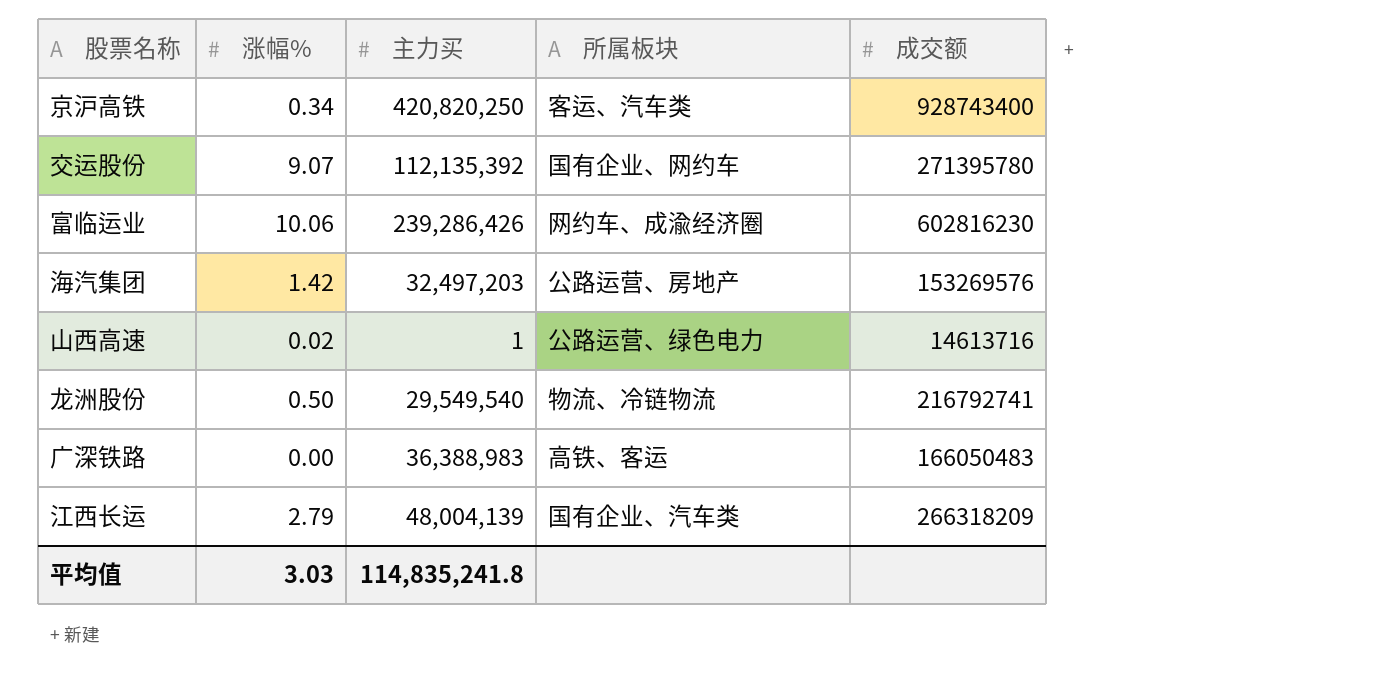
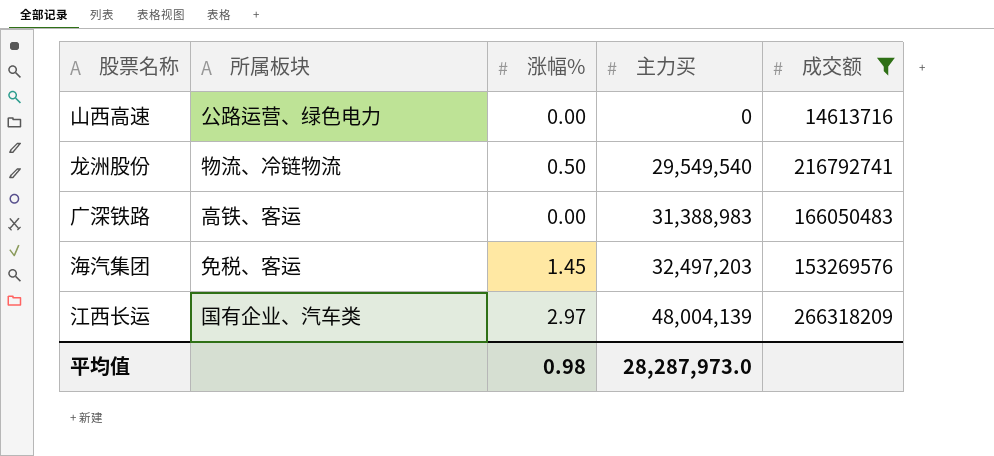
filter: none -> 成交额 <= 266318209
row order: none -> 主力买 ascending
column 所属板块 | position: 4 -> 2
山西高速 | 涨幅%: 0.02 -> 0.00
山西高速 | 主力买: 1 -> 0
广深铁路 | 主力买: 36,388,983 -> 31,388,983
海汽集团 | 所属板块: 公路运营、房地产 -> 免税、客运
海汽集团 | 涨幅%: 1.42 -> 1.45
江西长运 | 涨幅%: 2.79 -> 2.97
平均值 | 涨幅%: 3.03 -> 0.98
平均值 | 主力买: 114,835,241.8 -> 28,287,973.0

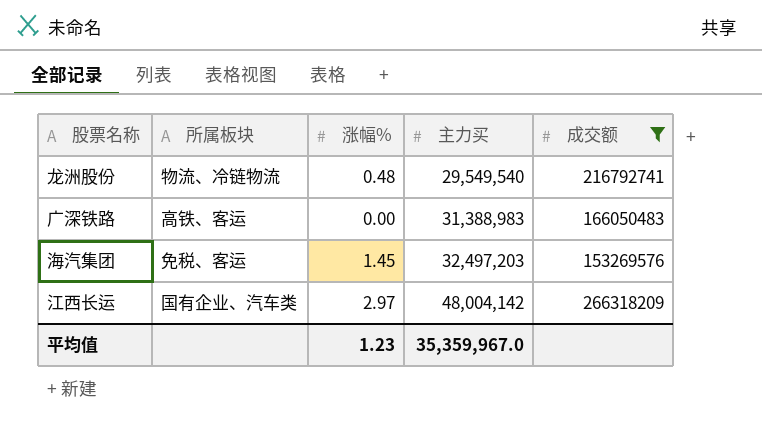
row 山西高速: 公路运营、绿色电力 | 0.00 | 0 | 14613716 -> none
龙洲股份 | 涨幅%: 0.50 -> 0.48
江西长运 | 主力买: 48,004,139 -> 48,004,142
平均值 | 涨幅%: 0.98 -> 1.23
平均值 | 主力买: 28,287,973.0 -> 35,359,967.0

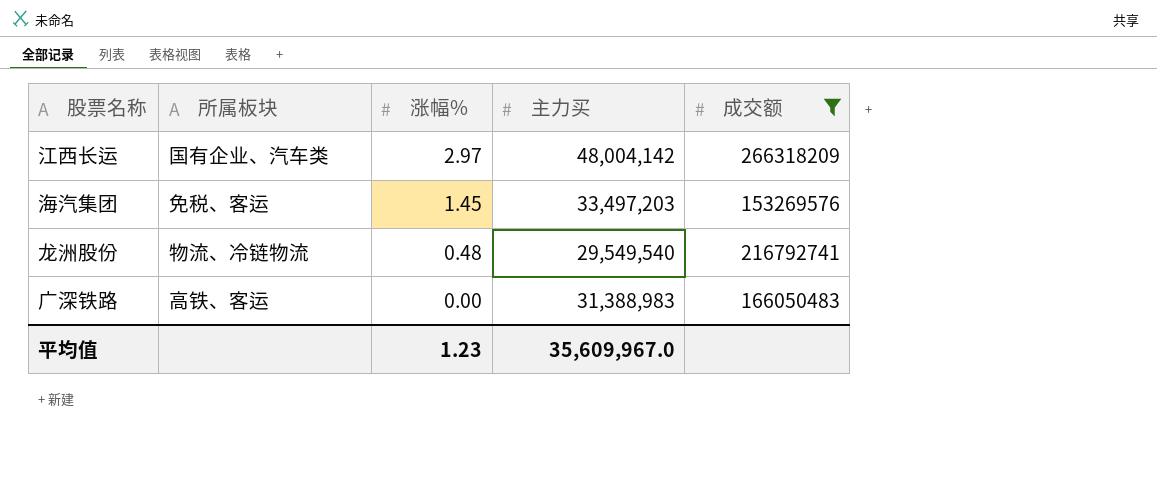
row order: 主力买 ascending -> 涨幅% descending
海汽集团 | 主力买: 32,497,203 -> 33,497,203
平均值 | 主力买: 35,359,967.0 -> 35,609,967.0

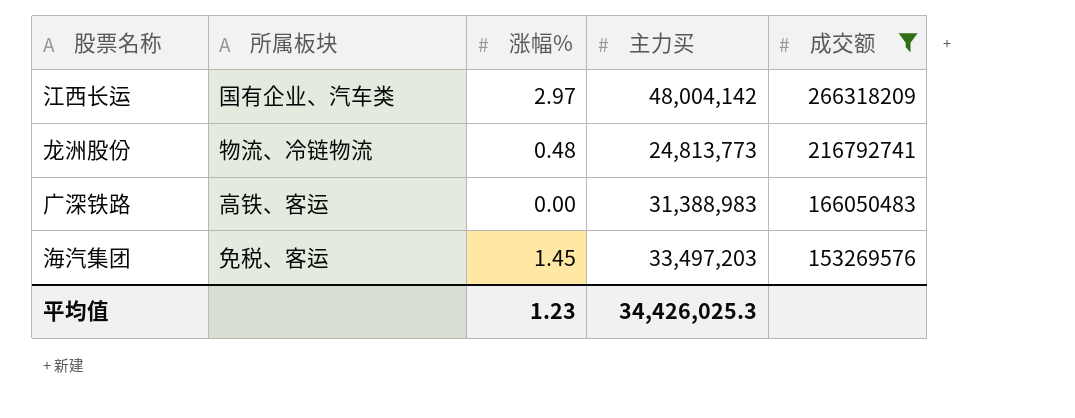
row order: 涨幅% descending -> 成交额 descending
龙洲股份 | 主力买: 29,549,540 -> 24,813,773
平均值 | 主力买: 35,609,967.0 -> 34,426,025.3

